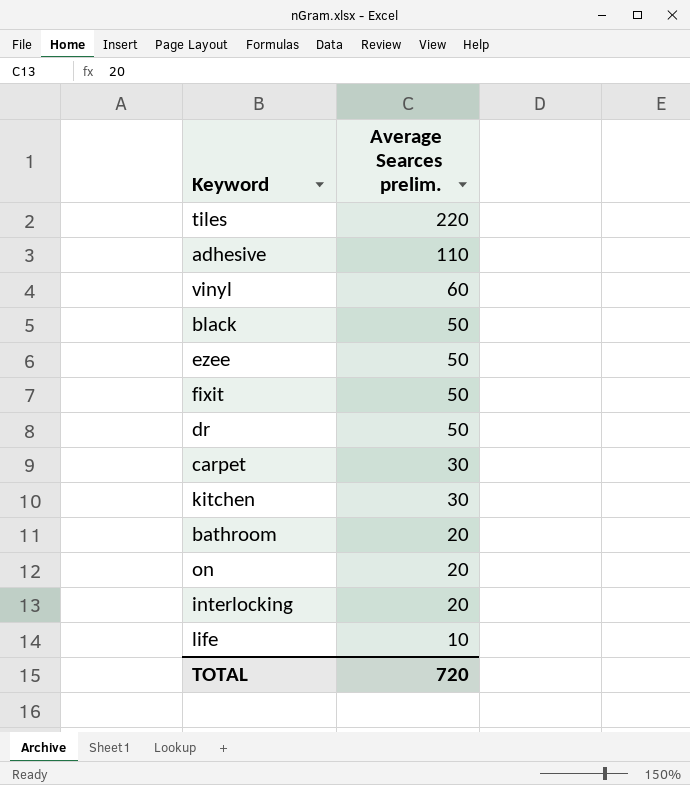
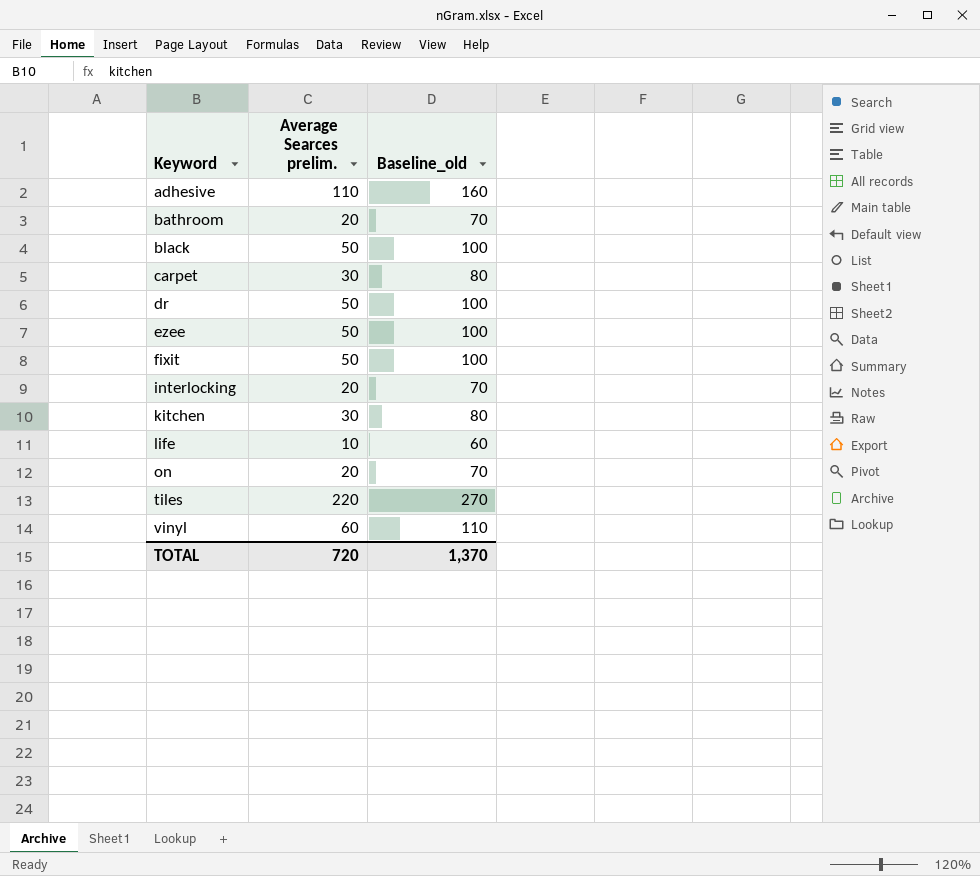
row order: Average Searces prelim. descending -> Keyword ascending
column Baseline_old | formula: none -> [Average Searces prelim.] + 50

